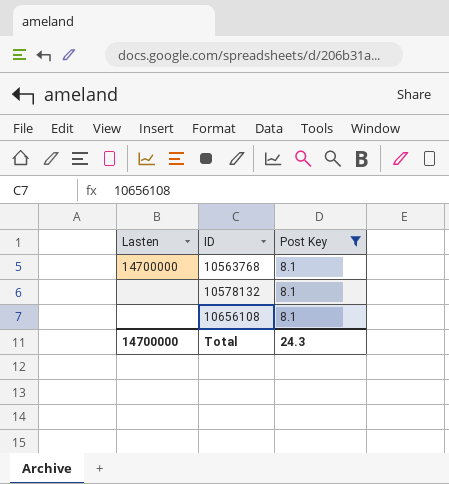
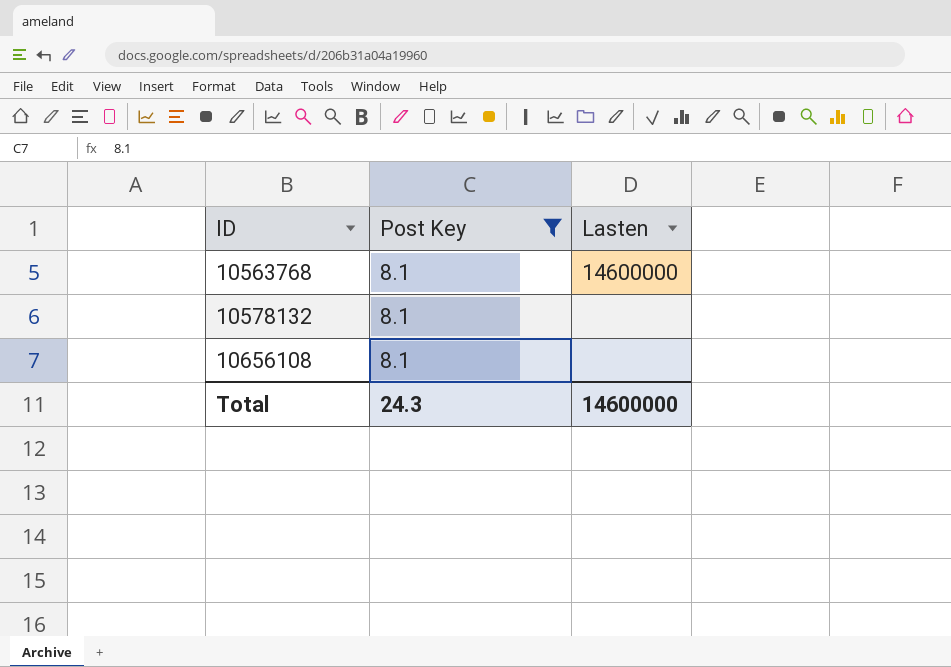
column Lasten | position: 1 -> 3
10563768 | Lasten: 14700000 -> 14600000
Total | Lasten: 14700000 -> 14600000

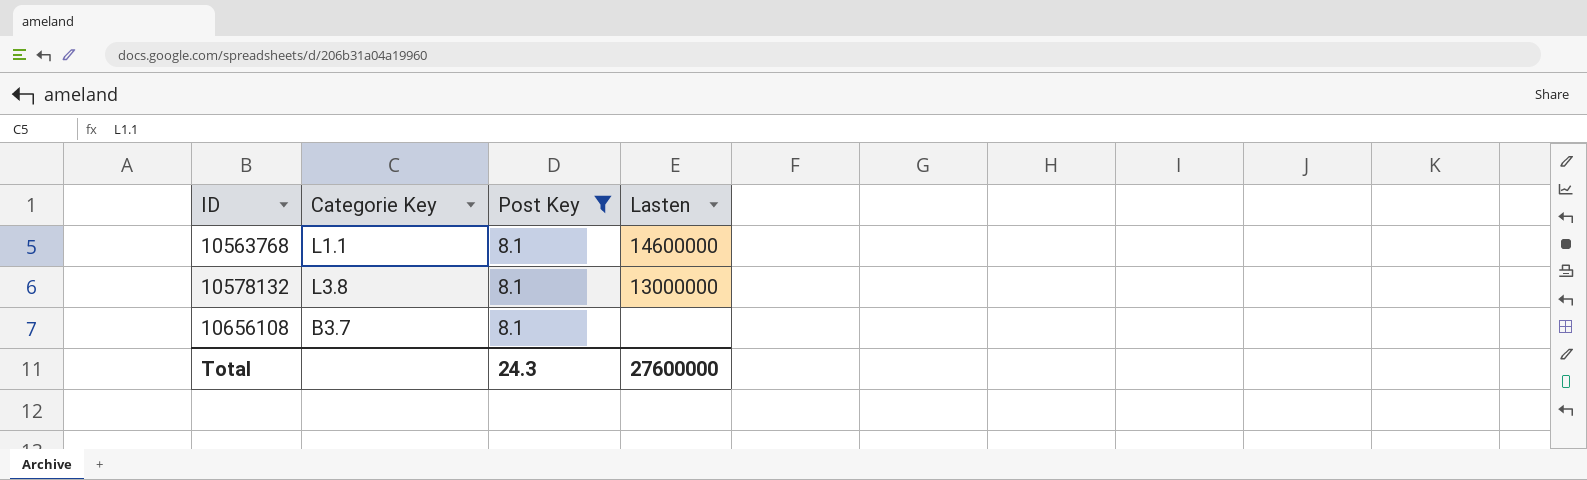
column Categorie Key | position: none -> 2
10578132 | Lasten: none -> 13000000
Total | Lasten: 14600000 -> 27600000

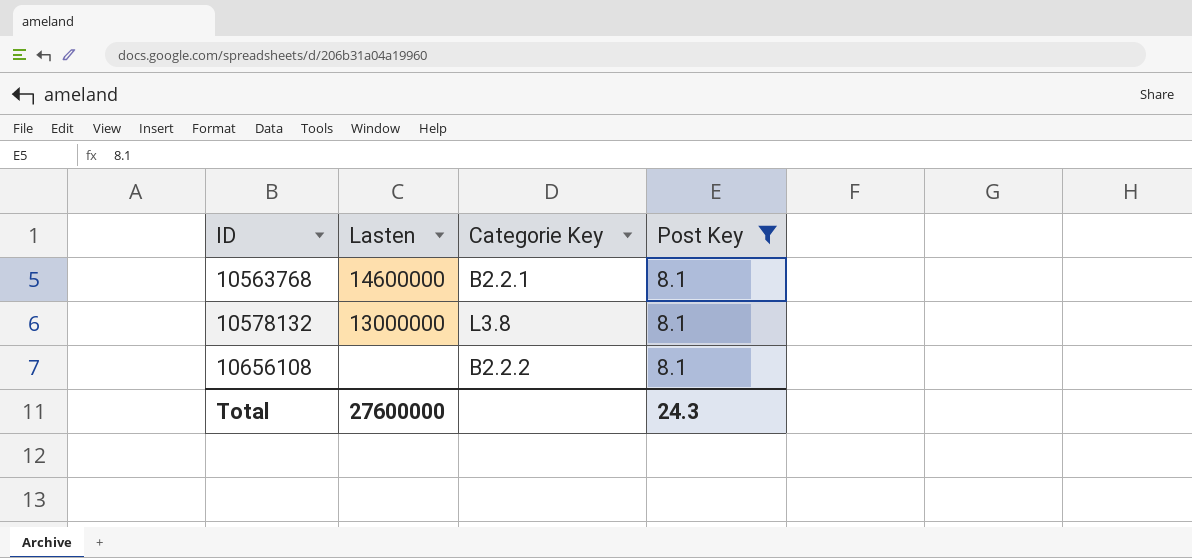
column Lasten | position: 4 -> 2
10563768 | Categorie Key: L1.1 -> B2.2.1
10656108 | Categorie Key: B3.7 -> B2.2.2

